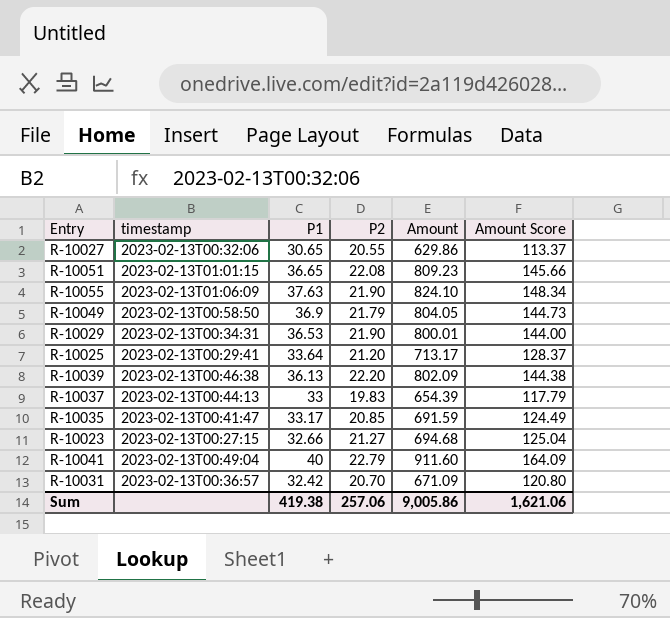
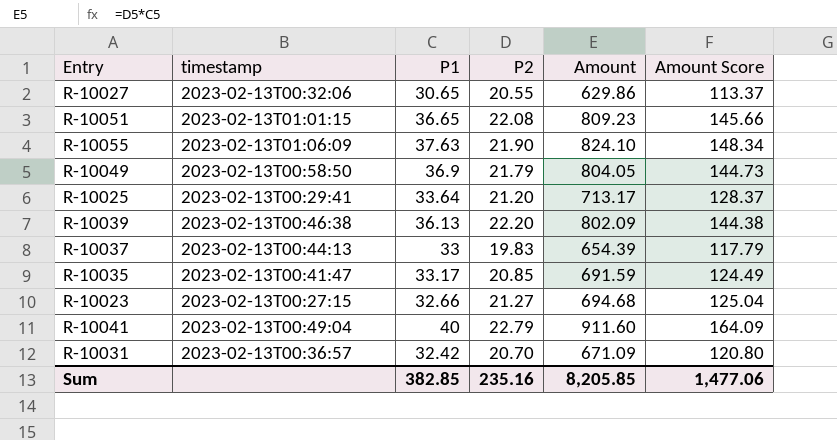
row R-10029: 2023-02-13T00:34:31 | 36.53 | 21.90 | 800.01 | 144.00 -> none
Sum | P1: 419.38 -> 382.85
Sum | P2: 257.06 -> 235.16
Sum | Amount: 9,005.86 -> 8,205.85
Sum | Amount Score: 1,621.06 -> 1,477.06

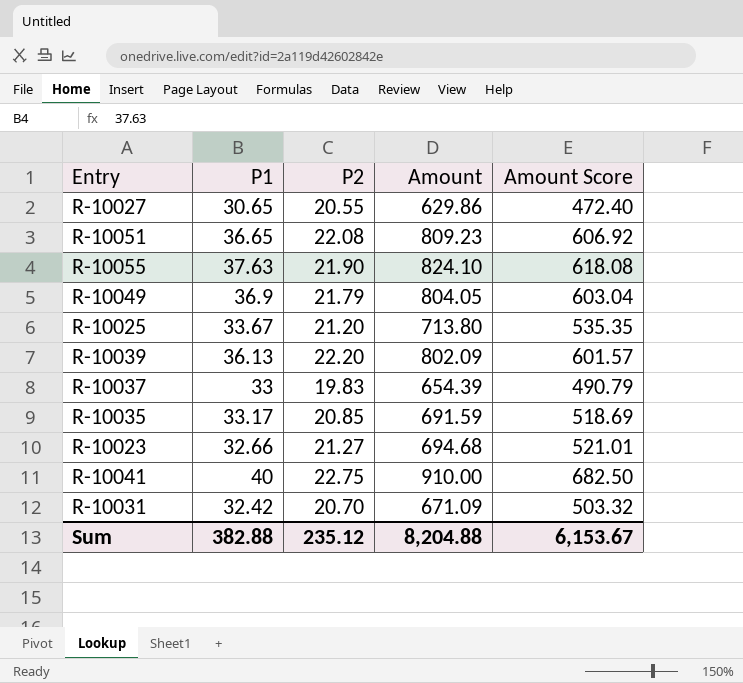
column timestamp | position: 2 -> none
column Amount Score | formula: [Amount] * 0.18 -> [Amount] * 0.75
R-10025 | P1: 33.64 -> 33.67
R-10025 | Amount: 713.17 -> 713.80
R-10041 | P2: 22.79 -> 22.75
R-10041 | Amount: 911.60 -> 910.00
Sum | P1: 382.85 -> 382.88
Sum | P2: 235.16 -> 235.12
Sum | Amount: 8,205.85 -> 8,204.88
Sum | Amount Score: 1,477.06 -> 6,153.67

